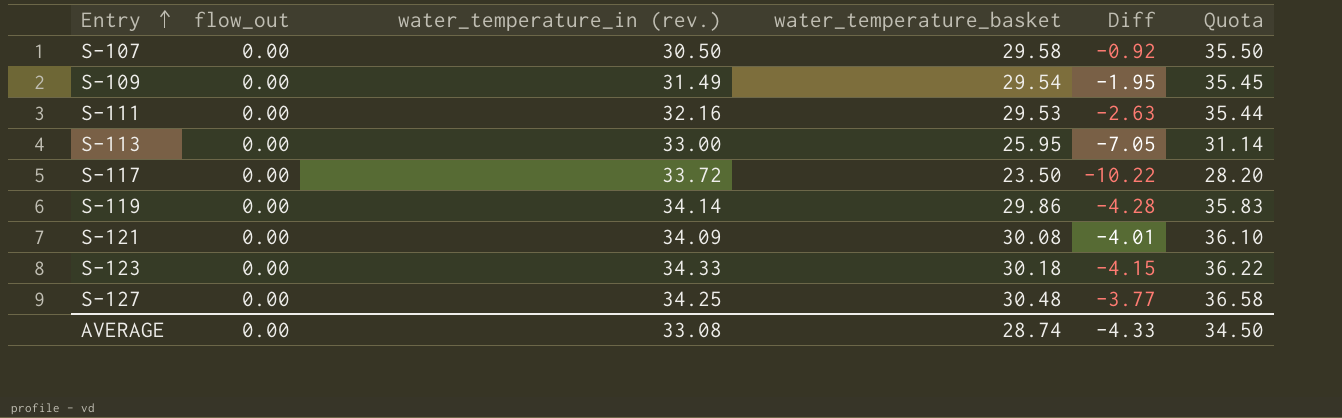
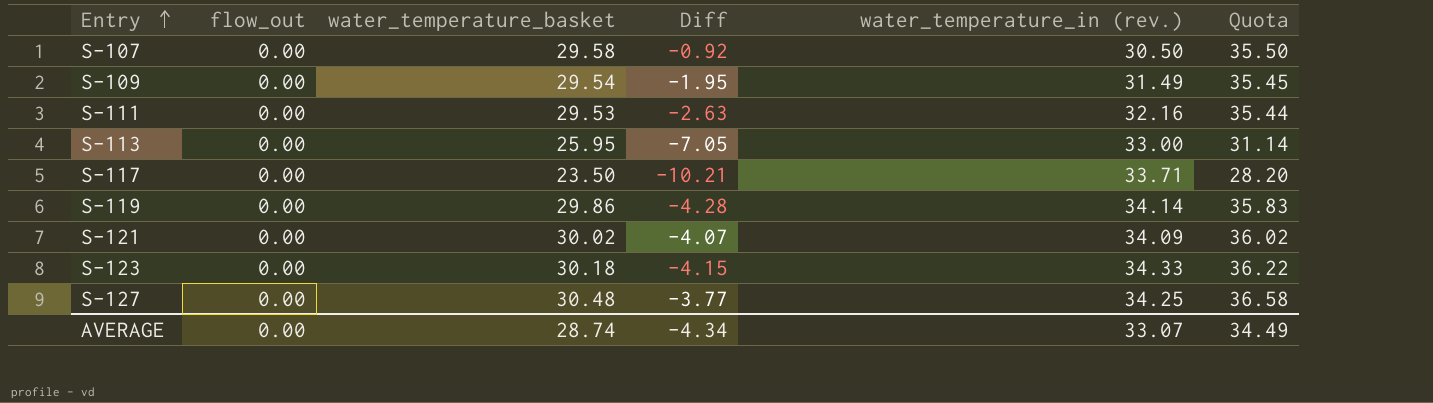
column water_temperature_in (rev.) | position: 3 -> 5
S-117 | Diff: -10.22 -> -10.21
S-117 | water_temperature_in (rev.): 33.72 -> 33.71
S-121 | water_temperature_basket: 30.08 -> 30.02
S-121 | Diff: -4.01 -> -4.07
S-121 | Quota: 36.10 -> 36.02
AVERAGE | Diff: -4.33 -> -4.34
AVERAGE | water_temperature_in (rev.): 33.08 -> 33.07
AVERAGE | Quota: 34.50 -> 34.49

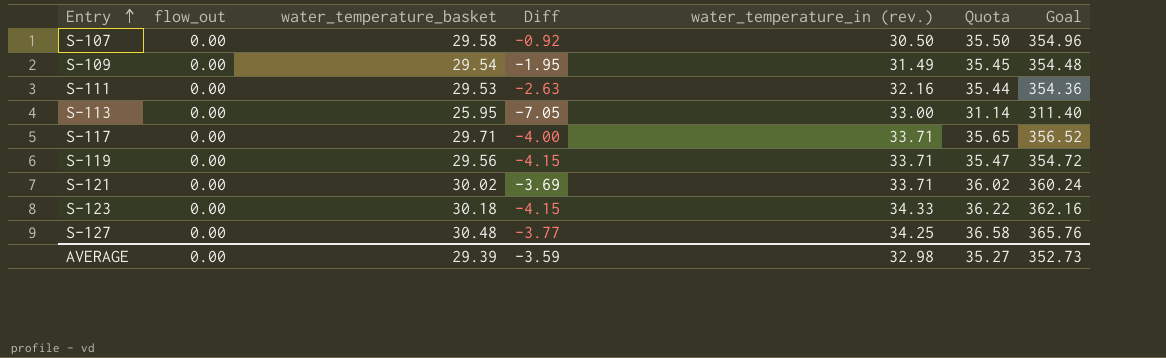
column Goal | formula: none -> [water_temperature_basket] * 12
S-117 | water_temperature_basket: 23.50 -> 29.71
S-117 | Diff: -10.21 -> -4.00
S-117 | Quota: 28.20 -> 35.65
S-119 | water_temperature_basket: 29.86 -> 29.56
S-119 | Diff: -4.28 -> -4.15
S-119 | water_temperature_in (rev.): 34.14 -> 33.71
S-119 | Quota: 35.83 -> 35.47
S-121 | Diff: -4.07 -> -3.69
S-121 | water_temperature_in (rev.): 34.09 -> 33.71
AVERAGE | water_temperature_basket: 28.74 -> 29.39
AVERAGE | Diff: -4.34 -> -3.59
AVERAGE | water_temperature_in (rev.): 33.07 -> 32.98
AVERAGE | Quota: 34.49 -> 35.27

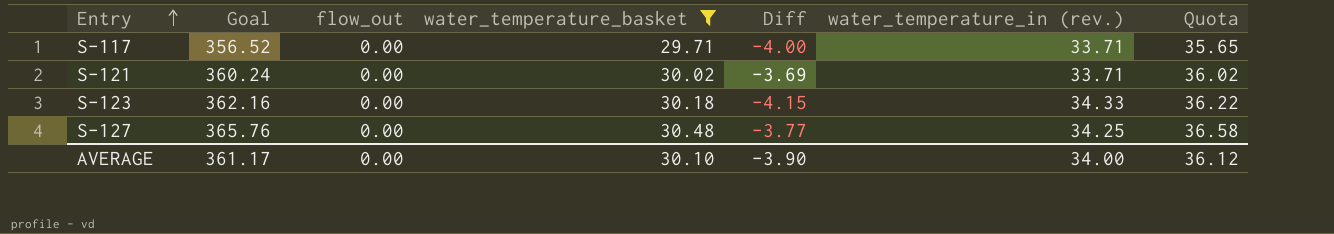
filter: none -> water_temperature_basket >= 29.71
column Goal | position: 7 -> 2
AVERAGE | Goal: 352.73 -> 361.17
AVERAGE | water_temperature_basket: 29.39 -> 30.10
AVERAGE | Diff: -3.59 -> -3.90
AVERAGE | water_temperature_in (rev.): 32.98 -> 34.00
AVERAGE | Quota: 35.27 -> 36.12

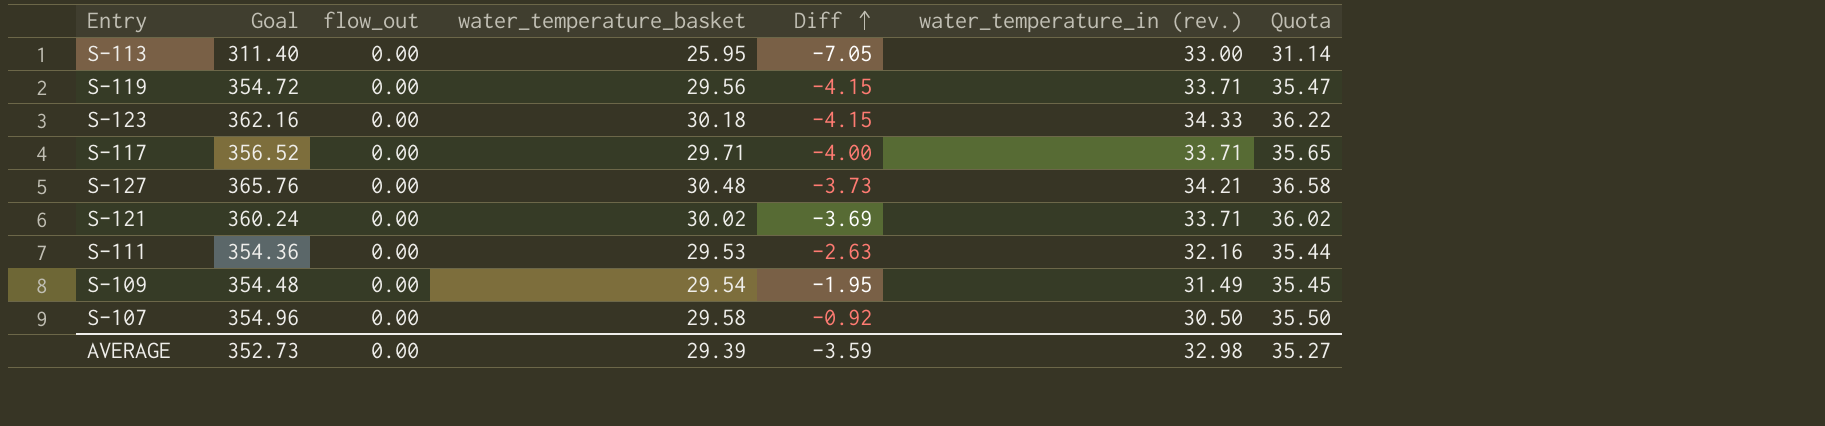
filter: water_temperature_basket >= 29.71 -> none
row order: Entry ascending -> Diff ascending
S-127 | Diff: -3.77 -> -3.73
S-127 | water_temperature_in (rev.): 34.25 -> 34.21
AVERAGE | Goal: 361.17 -> 352.73
AVERAGE | water_temperature_basket: 30.10 -> 29.39
AVERAGE | Diff: -3.90 -> -3.59
AVERAGE | water_temperature_in (rev.): 34.00 -> 32.98
AVERAGE | Quota: 36.12 -> 35.27

